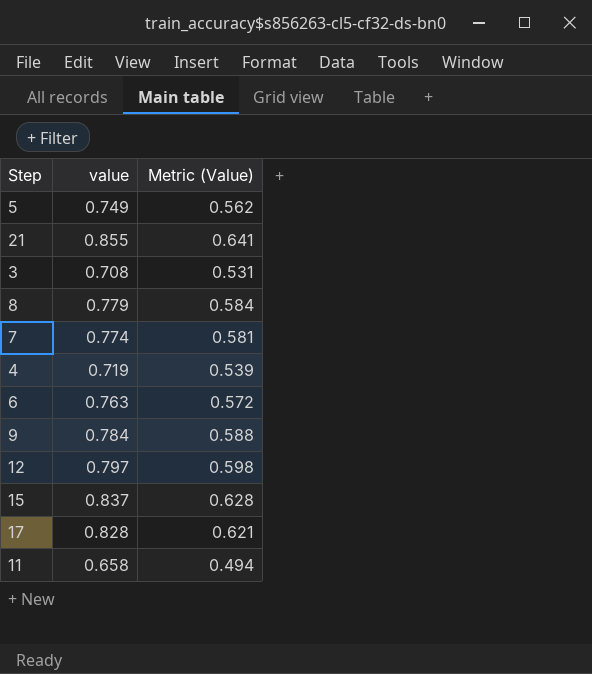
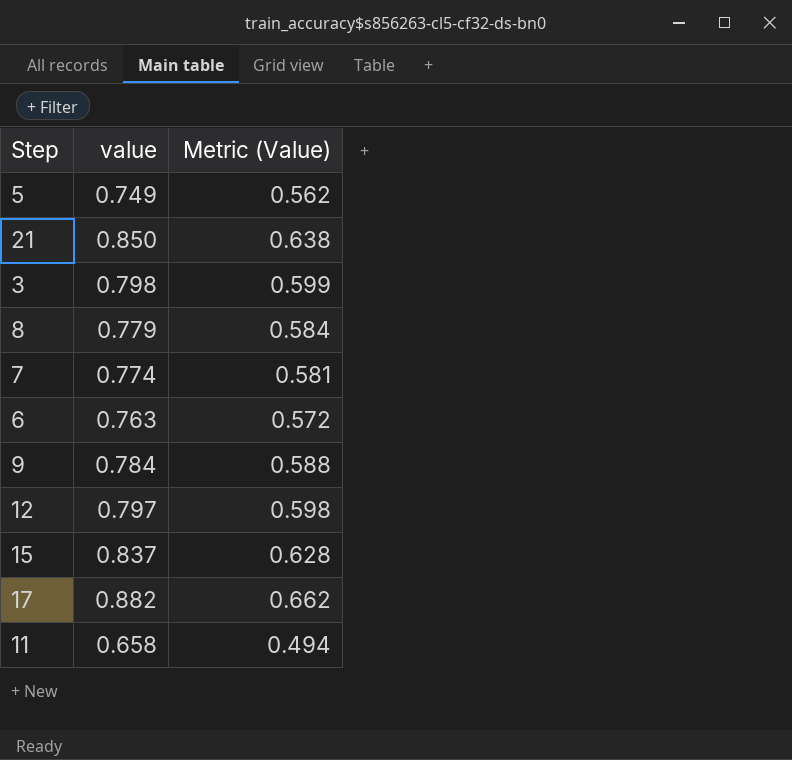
row 4: 0.719 | 0.539 -> none
21 | value: 0.855 -> 0.850
21 | Metric (Value): 0.641 -> 0.638
3 | value: 0.708 -> 0.798
3 | Metric (Value): 0.531 -> 0.599
17 | value: 0.828 -> 0.882
17 | Metric (Value): 0.621 -> 0.662

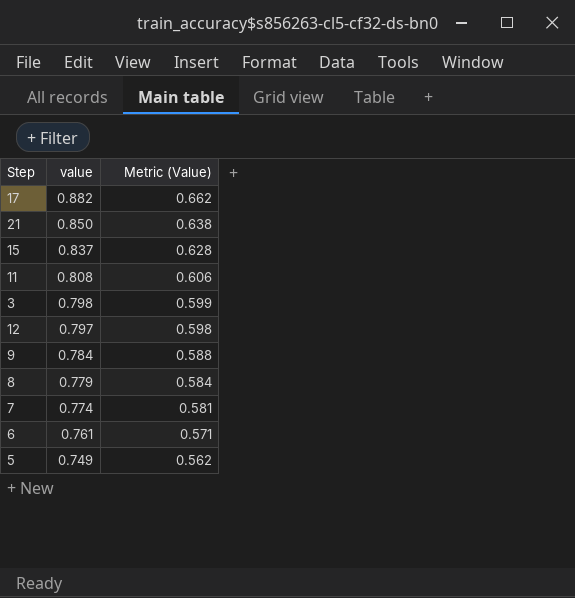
row order: none -> value descending
11 | value: 0.658 -> 0.808
11 | Metric (Value): 0.494 -> 0.606
6 | value: 0.763 -> 0.761
6 | Metric (Value): 0.572 -> 0.571

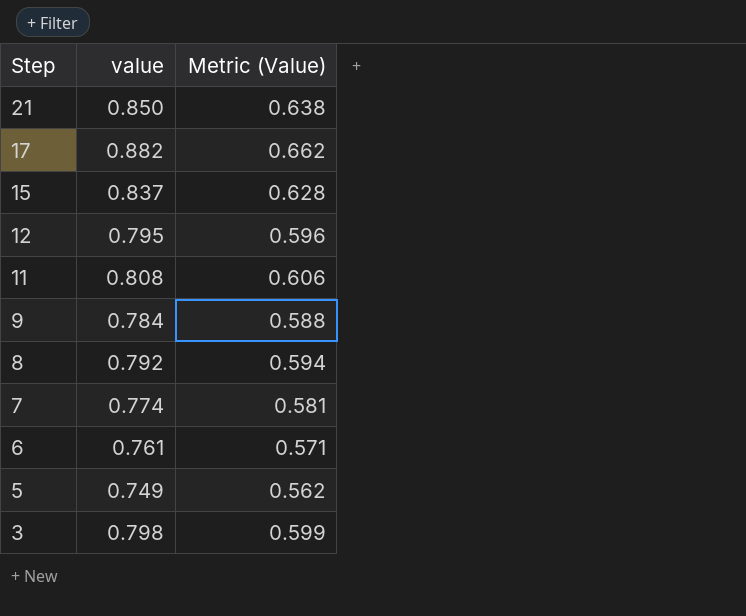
row order: value descending -> Step descending
12 | value: 0.797 -> 0.795
12 | Metric (Value): 0.598 -> 0.596
8 | value: 0.779 -> 0.792
8 | Metric (Value): 0.584 -> 0.594

